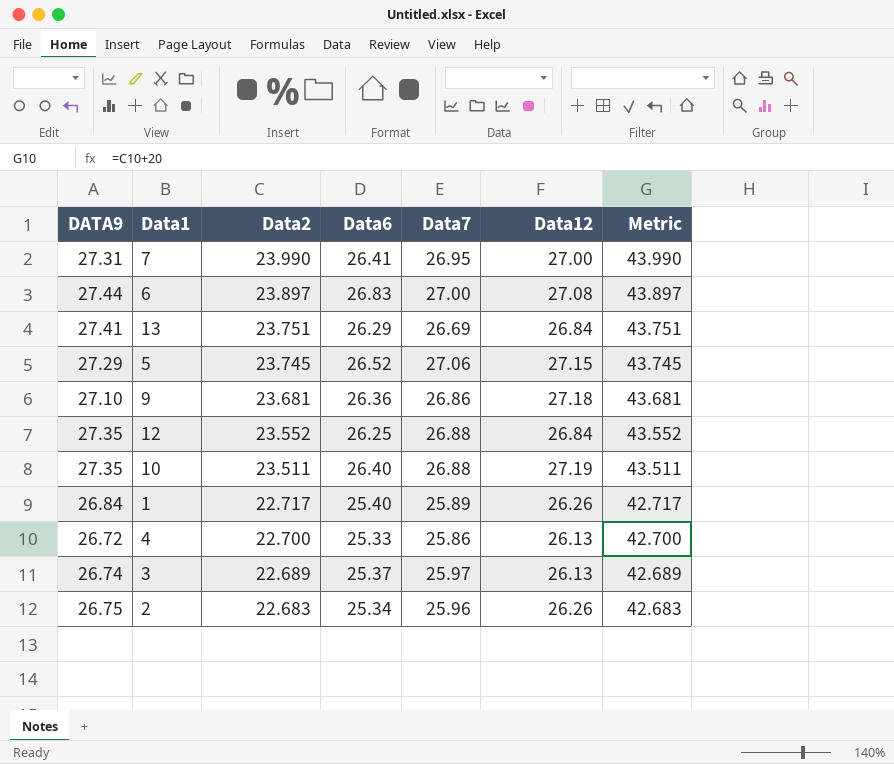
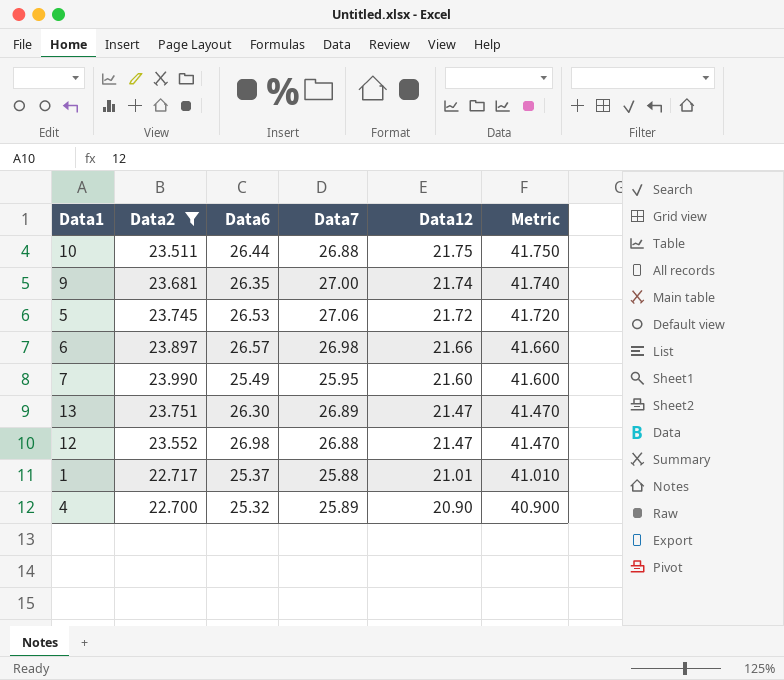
filter: none -> Data2 >= 22.700
row order: Data2 descending -> Data12 descending
column DATA9 | position: 1 -> none
column Metric | formula: [Data2] + 20 -> [Data12] + 20
10 | Data6: 26.40 -> 26.44
10 | Data12: 27.19 -> 21.75
9 | Data6: 26.36 -> 26.35
9 | Data7: 26.86 -> 27.00
9 | Data12: 27.18 -> 21.74
5 | Data6: 26.52 -> 26.53
5 | Data12: 27.15 -> 21.72
6 | Data6: 26.83 -> 26.57
6 | Data7: 27.00 -> 26.98
6 | Data12: 27.08 -> 21.66
7 | Data6: 26.41 -> 25.49
7 | Data7: 26.95 -> 25.95
7 | Data12: 27.00 -> 21.60
13 | Data6: 26.29 -> 26.30
13 | Data7: 26.69 -> 26.89
13 | Data12: 26.84 -> 21.47
12 | Data6: 26.25 -> 26.98
12 | Data12: 26.84 -> 21.47
1 | Data6: 25.40 -> 25.37
1 | Data7: 25.89 -> 25.88
1 | Data12: 26.26 -> 21.01
4 | Data6: 25.33 -> 25.32
4 | Data7: 25.86 -> 25.89
4 | Data12: 26.13 -> 20.90

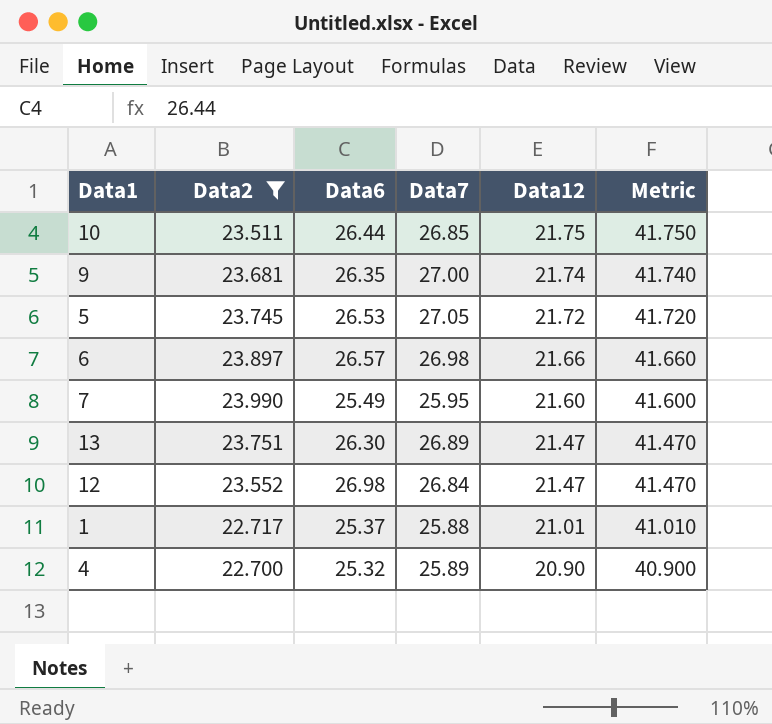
10 | Data7: 26.88 -> 26.85
5 | Data7: 27.06 -> 27.05
12 | Data7: 26.88 -> 26.84

